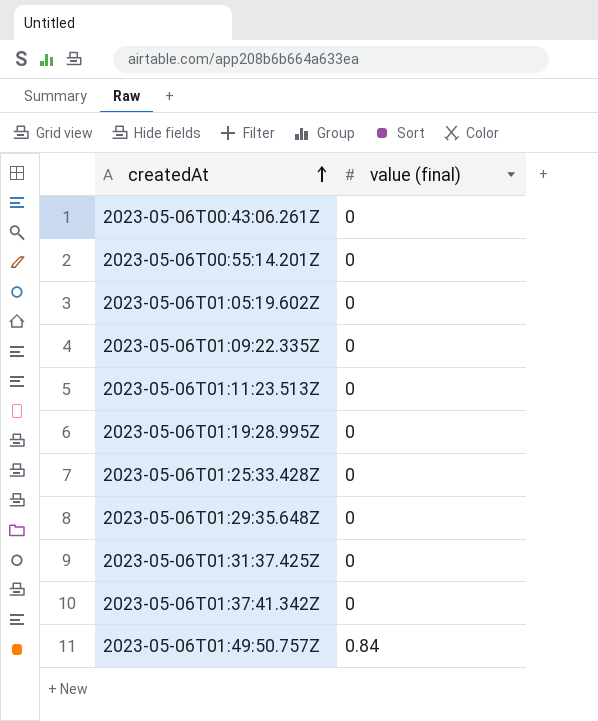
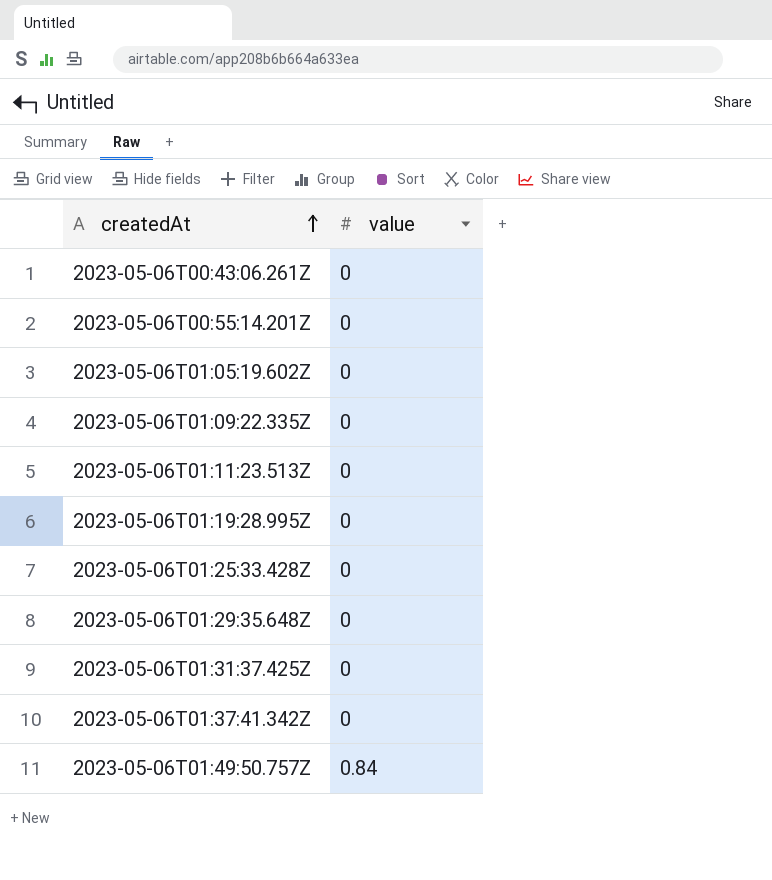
column name: value (final) -> value

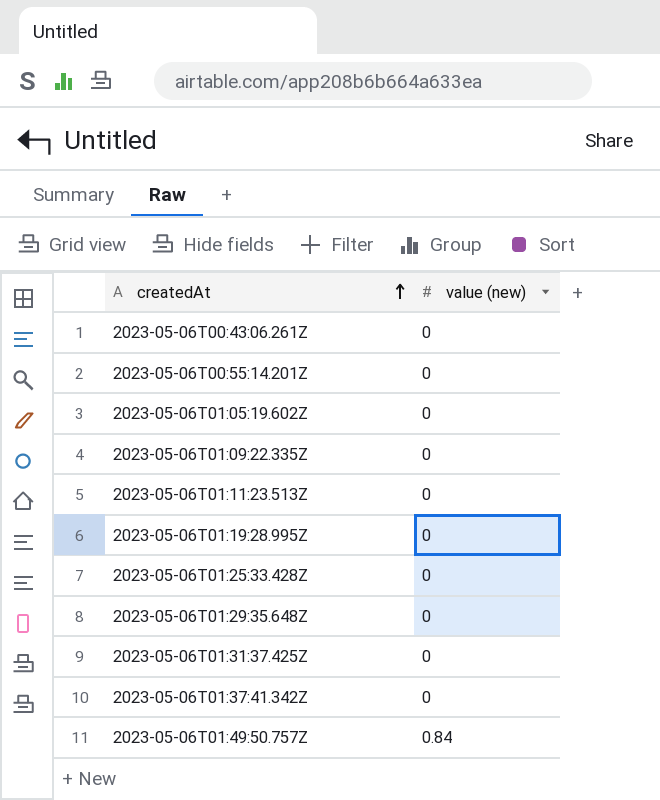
column name: value -> value (new)

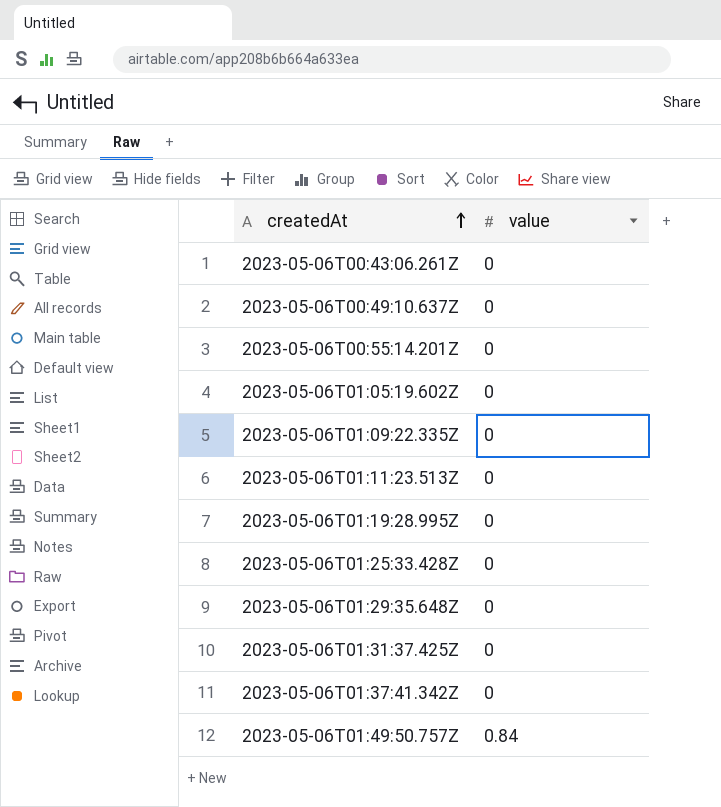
column name: value (new) -> value
row 2023-05-06T00:49:10.637Z: none -> 0

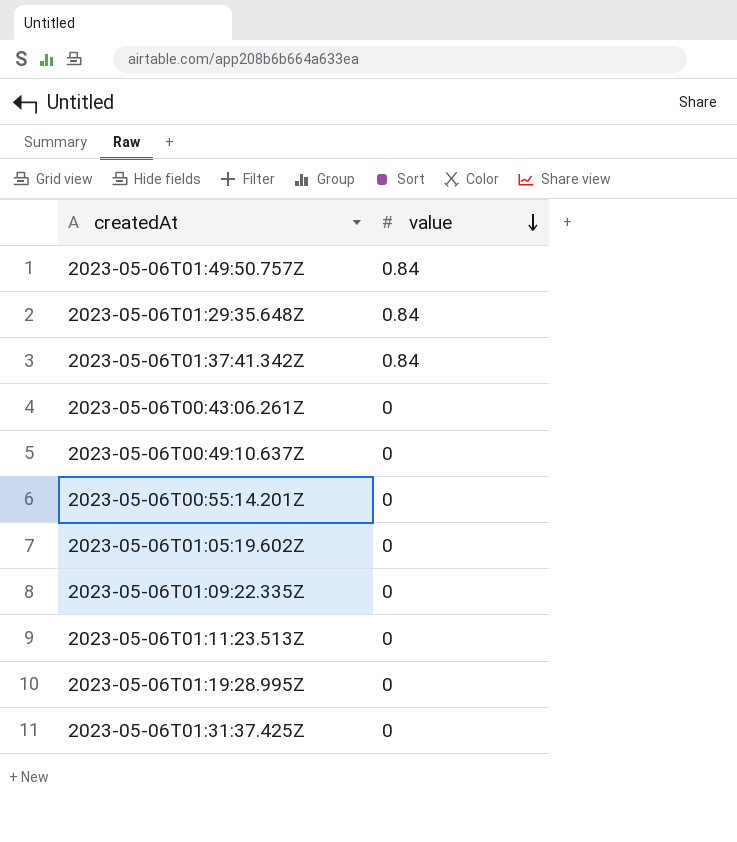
row order: createdAt ascending -> value descending
row 2023-05-06T01:25:33.428Z: 0 -> none
2023-05-06T01:29:35.648Z | value: 0 -> 0.84
2023-05-06T01:37:41.342Z | value: 0 -> 0.84

